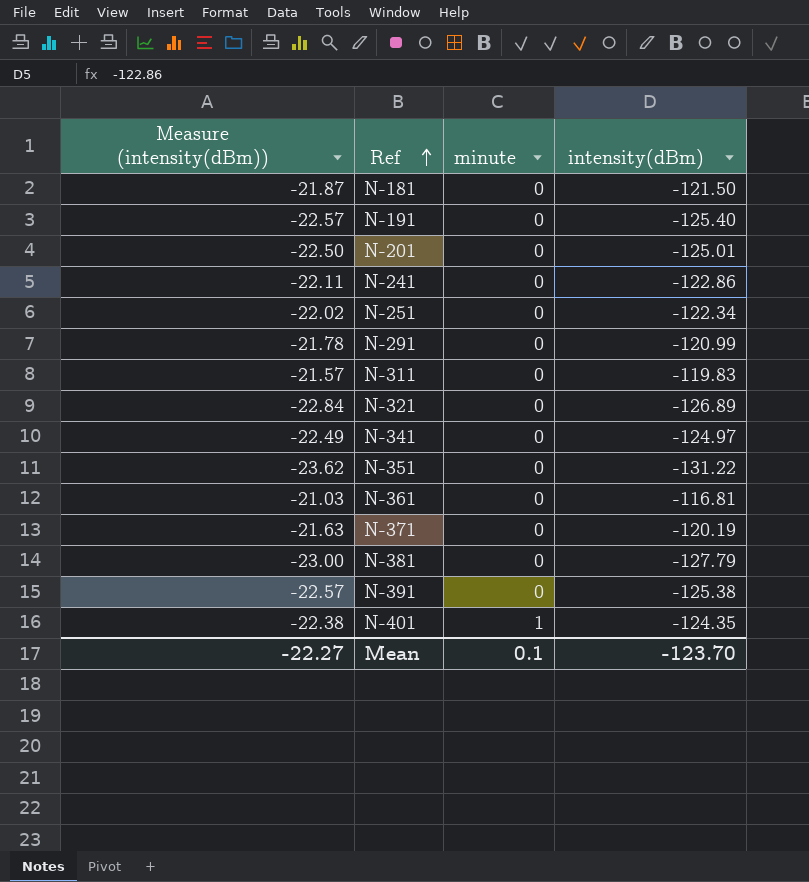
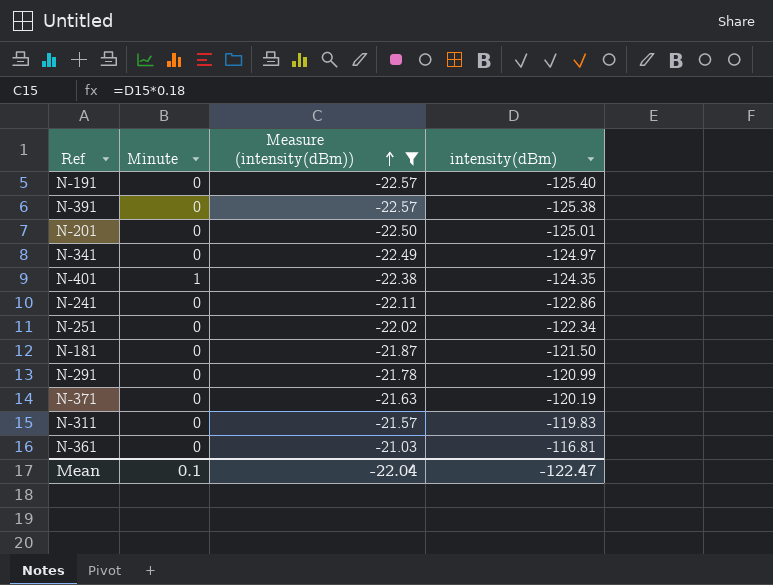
filter: none -> Measure (intensity(dBm)) >= -22.57
row order: Ref ascending -> Measure (intensity(dBm)) ascending
column name: minute -> Minute
column Measure (intensity(dBm)) | position: 1 -> 3
Mean | Measure (intensity(dBm)): -22.27 -> -22.04
Mean | intensity(dBm): -123.70 -> -122.47

